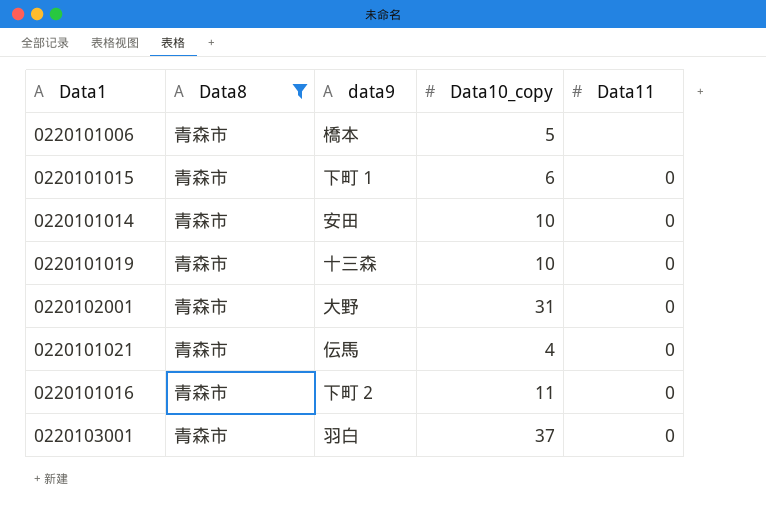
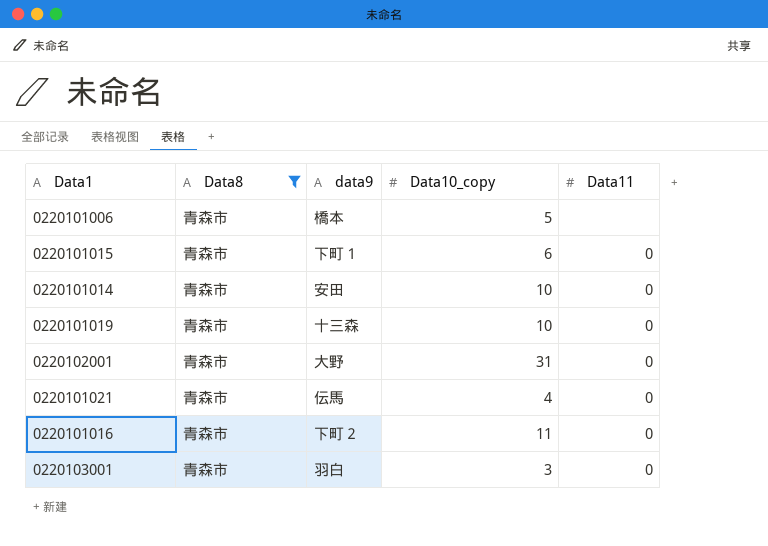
0220103001 | Data10_copy: 37 -> 3

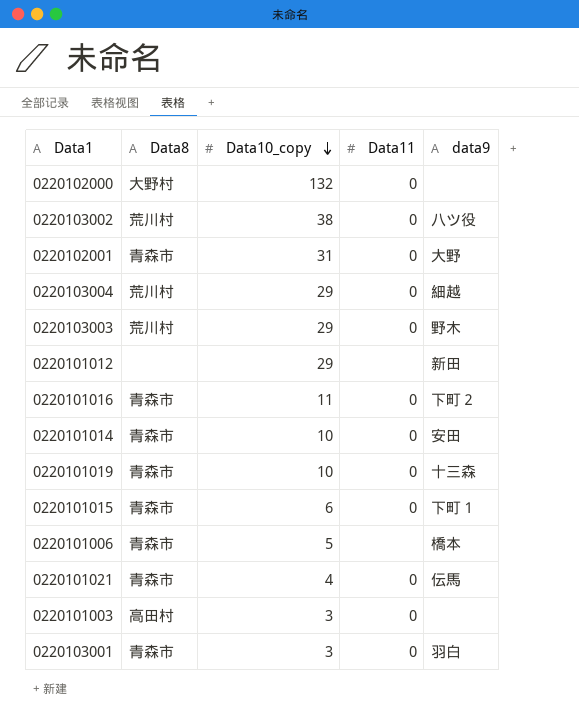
filter: Data8 = 青森市 -> none
row order: none -> Data10_copy descending
column data9 | position: 3 -> 5

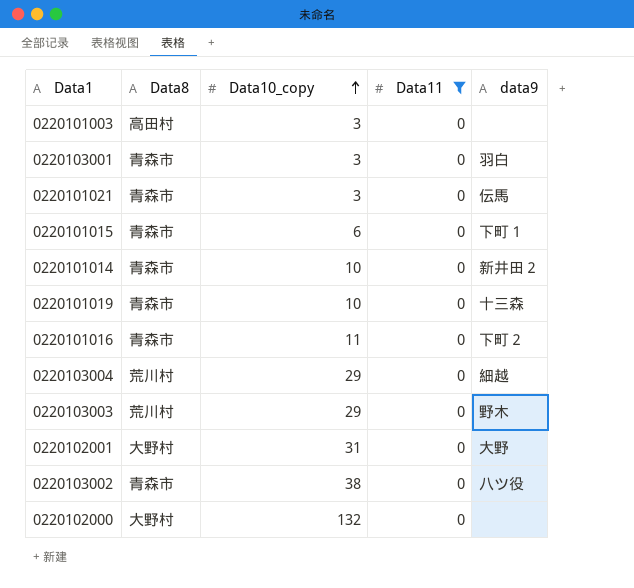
filter: none -> Data11 = 0
row order: Data10_copy descending -> Data10_copy ascending
0220101021 | Data10_copy: 4 -> 3
0220101014 | data9: 安田 -> 新井田２
0220102001 | Data8: 青森市 -> 大野村
0220103002 | Data8: 荒川村 -> 青森市

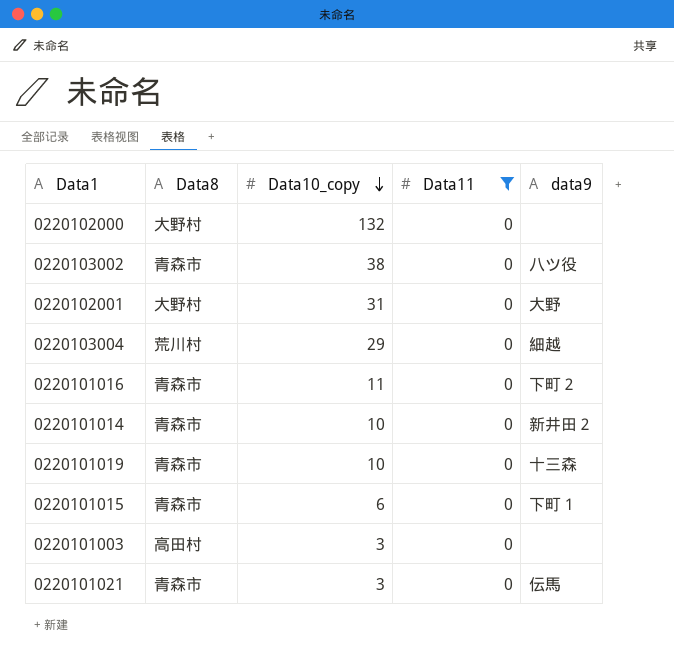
row order: Data10_copy ascending -> Data10_copy descending
row 0220103001: 青森市 | 3 | 0 | 羽白 -> none
row 0220103003: 荒川村 | 29 | 0 | 野木 -> none

